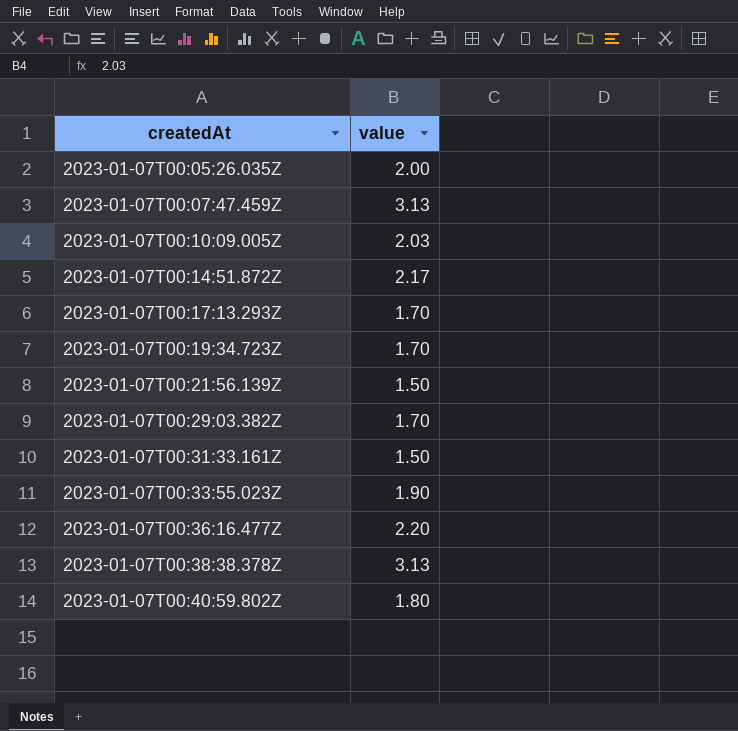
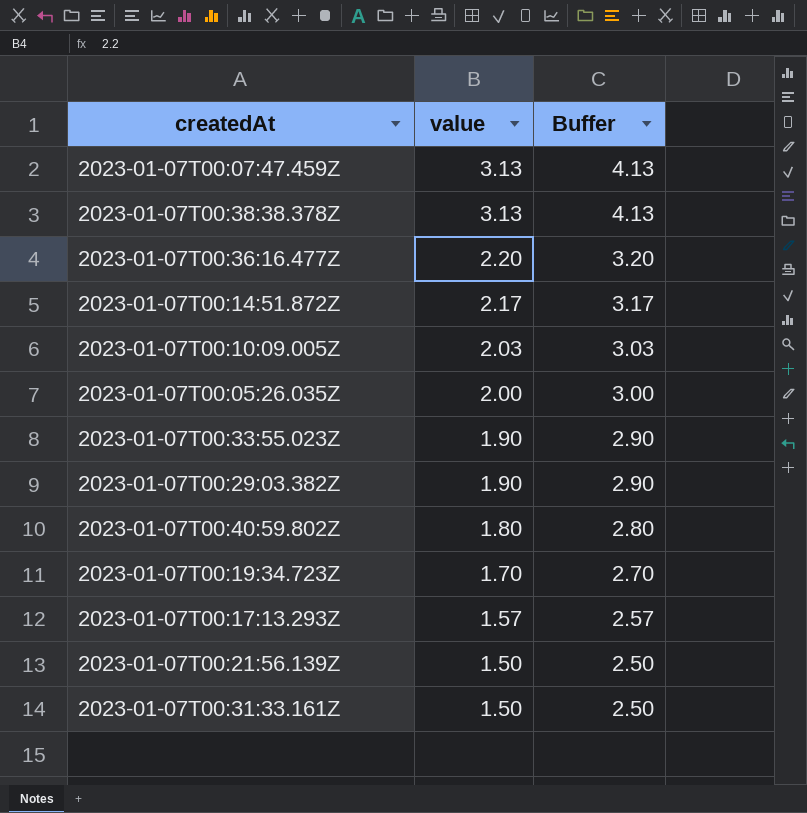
row order: createdAt ascending -> value descending
column Buffer | formula: none -> [value] + 1
2023-01-07T00:29:03.382Z | value: 1.70 -> 1.90
2023-01-07T00:17:13.293Z | value: 1.70 -> 1.57

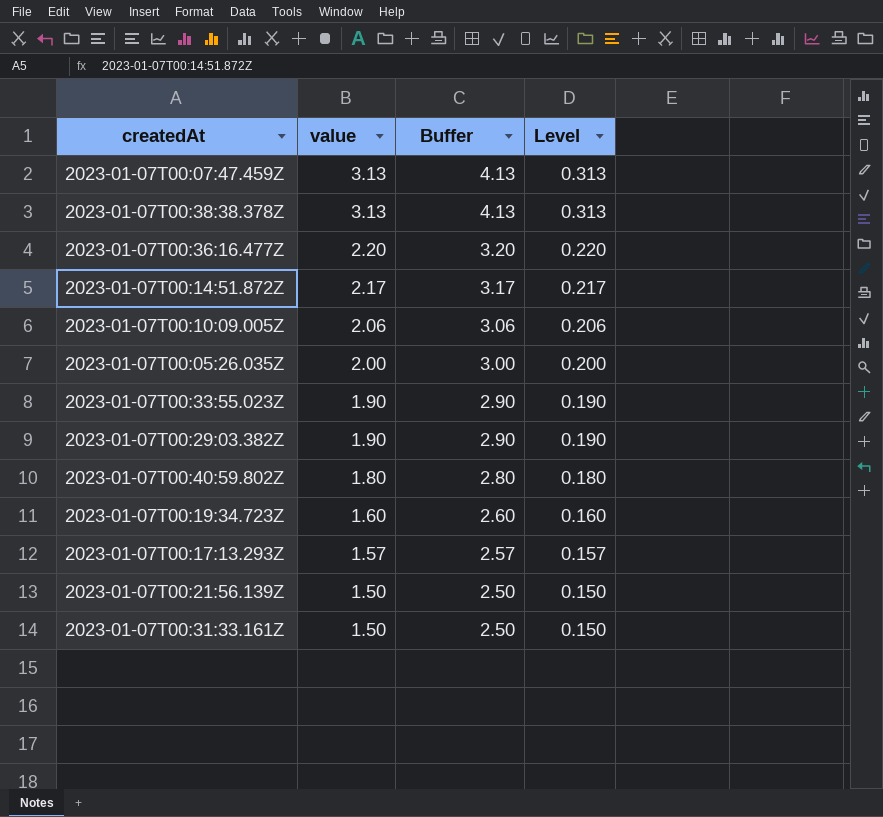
column Level | formula: none -> [value] * 0.1
2023-01-07T00:10:09.005Z | value: 2.03 -> 2.06
2023-01-07T00:10:09.005Z | Buffer: 3.03 -> 3.06
2023-01-07T00:19:34.723Z | value: 1.70 -> 1.60
2023-01-07T00:19:34.723Z | Buffer: 2.70 -> 2.60

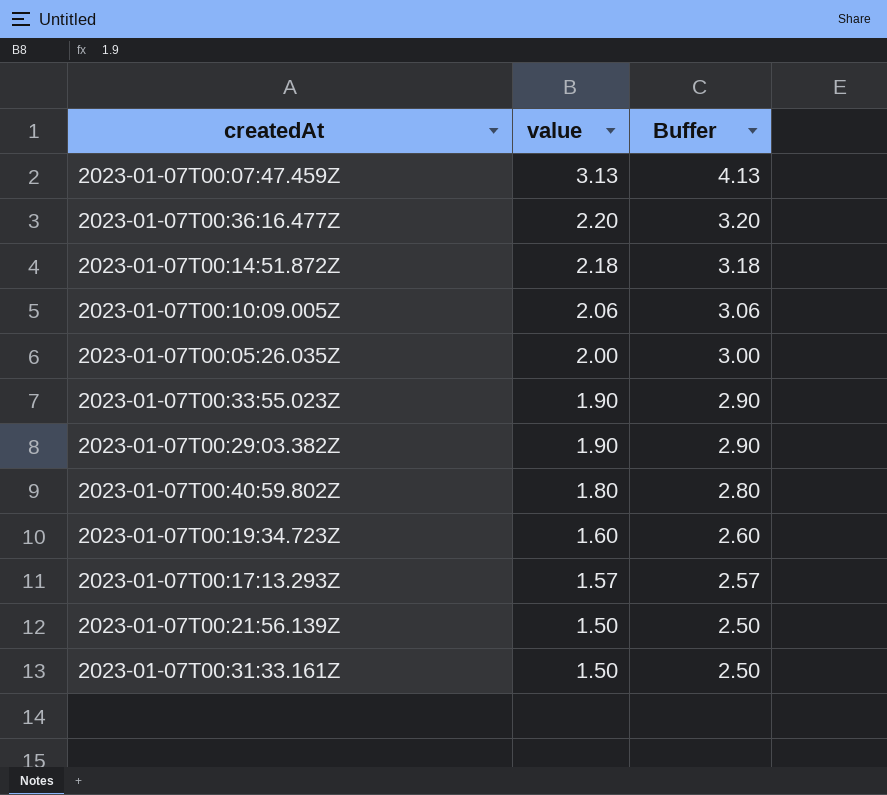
column Level | formula: [value] * 0.1 -> none
row 2023-01-07T00:38:38.378Z: 3.13 | 4.13 | 0.313 -> none
2023-01-07T00:14:51.872Z | value: 2.17 -> 2.18
2023-01-07T00:14:51.872Z | Buffer: 3.17 -> 3.18

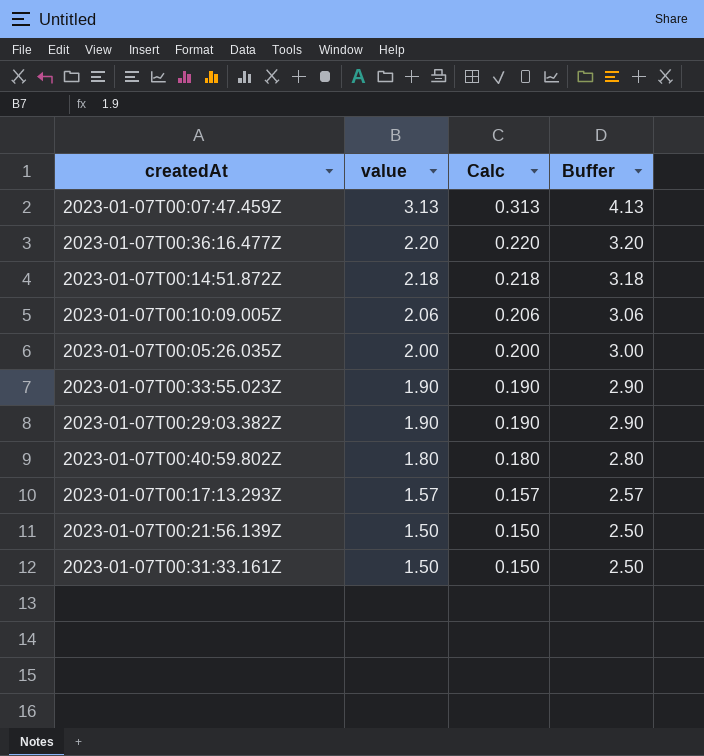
column Calc | formula: none -> [value] * 0.1
row 2023-01-07T00:19:34.723Z: 1.60 | 2.60 -> none

